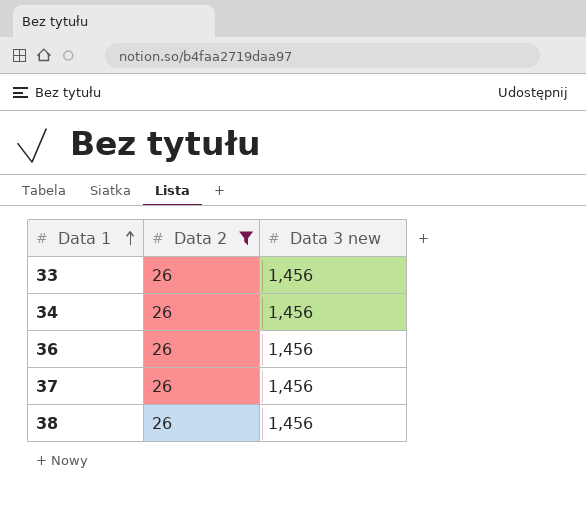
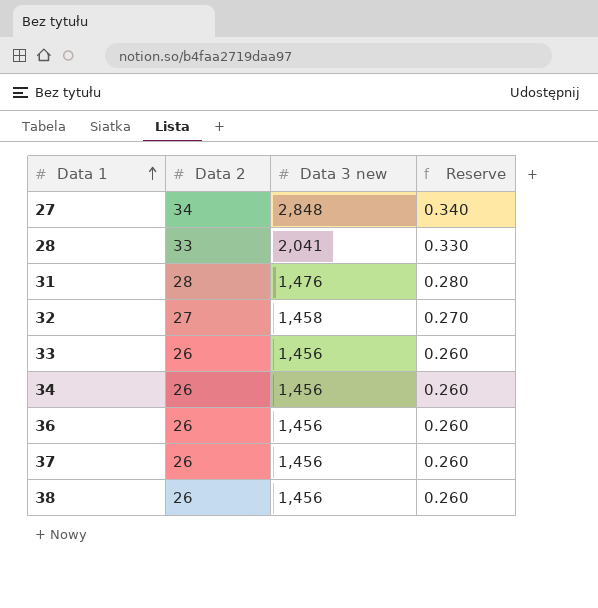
filter: Data 2 = 26 -> none
column Reserve | formula: none -> [Data 2] * 0.01

